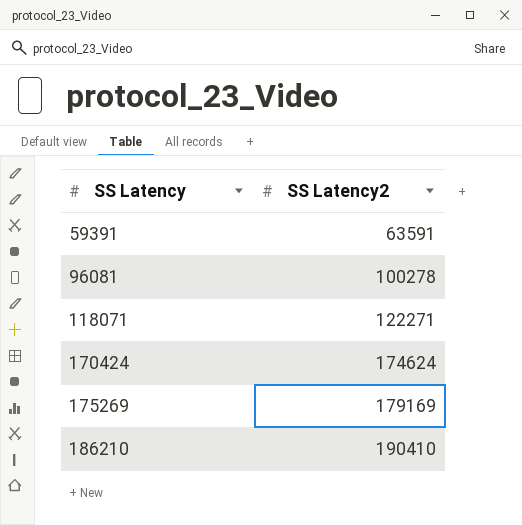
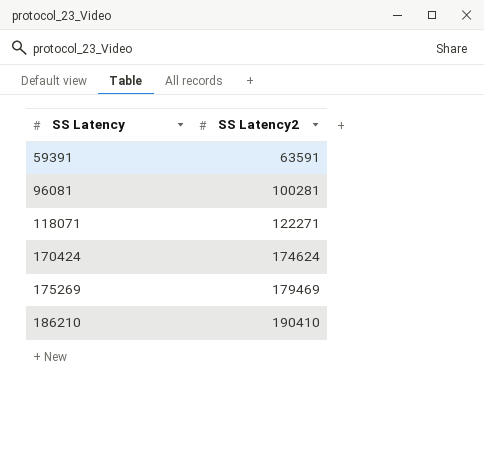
96081 | SS Latency2: 100278 -> 100281
175269 | SS Latency2: 179169 -> 179469

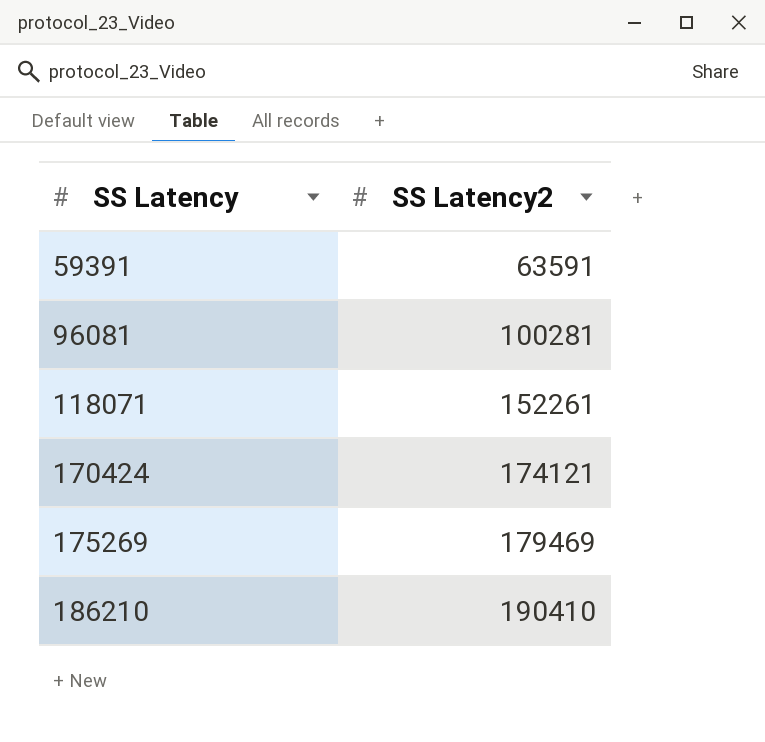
118071 | SS Latency2: 122271 -> 152261
170424 | SS Latency2: 174624 -> 174121

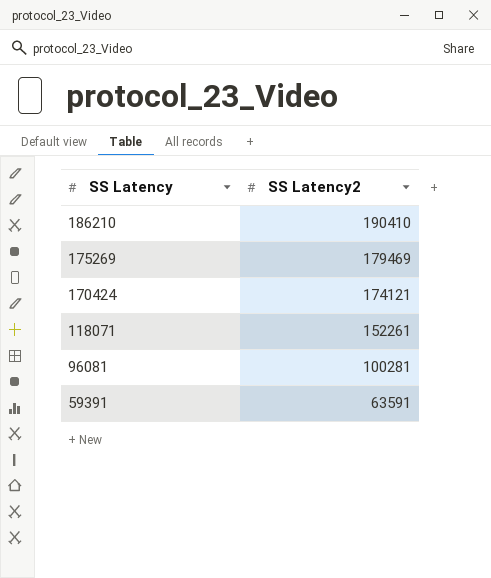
row order: SS Latency ascending -> SS Latency descending

